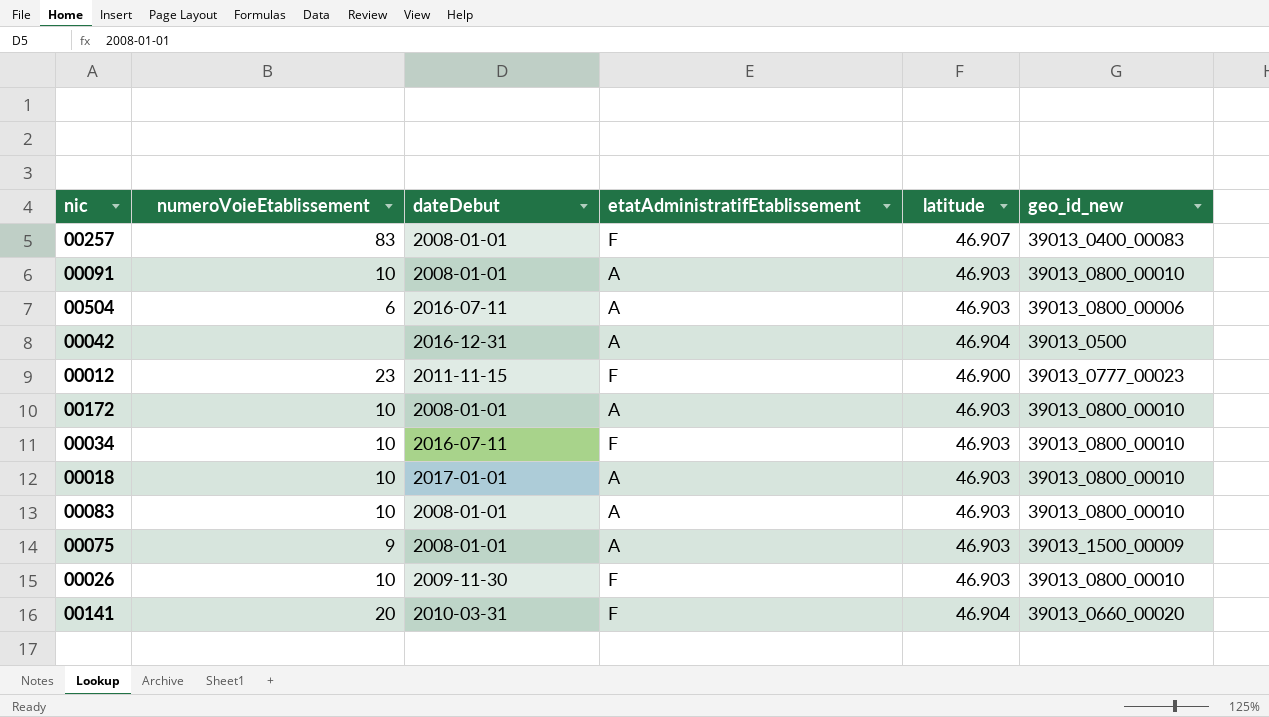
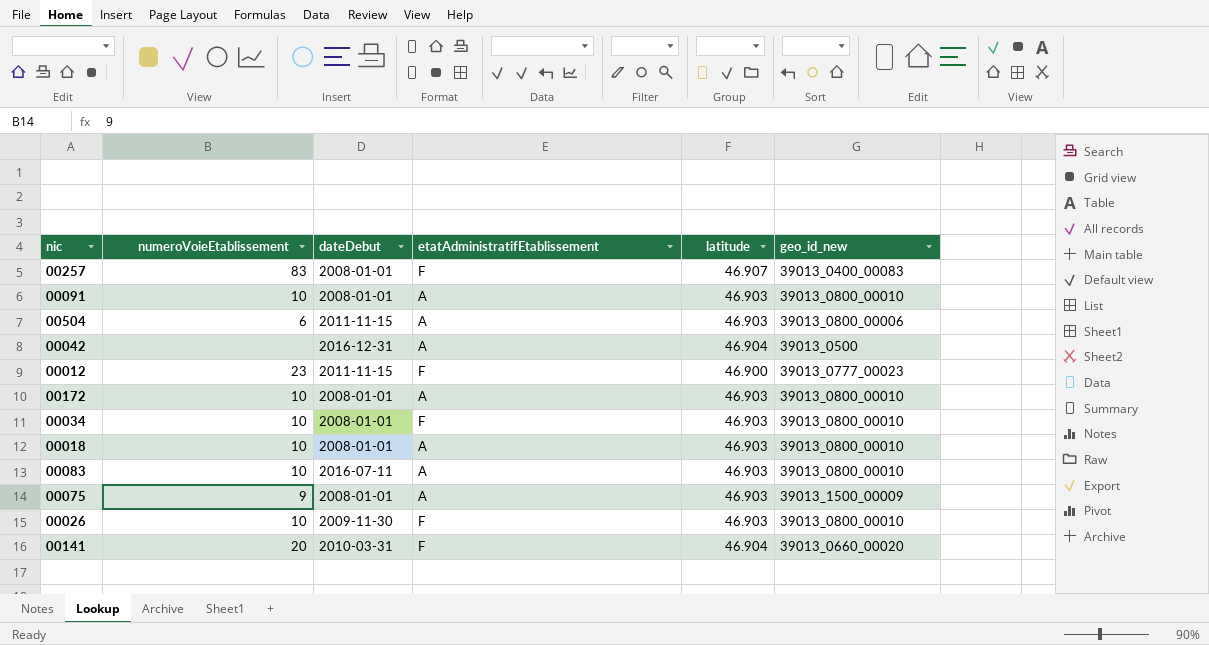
00504 | dateDebut: 2016-07-11 -> 2011-11-15
00034 | dateDebut: 2016-07-11 -> 2008-01-01
00018 | dateDebut: 2017-01-01 -> 2008-01-01
00083 | dateDebut: 2008-01-01 -> 2016-07-11

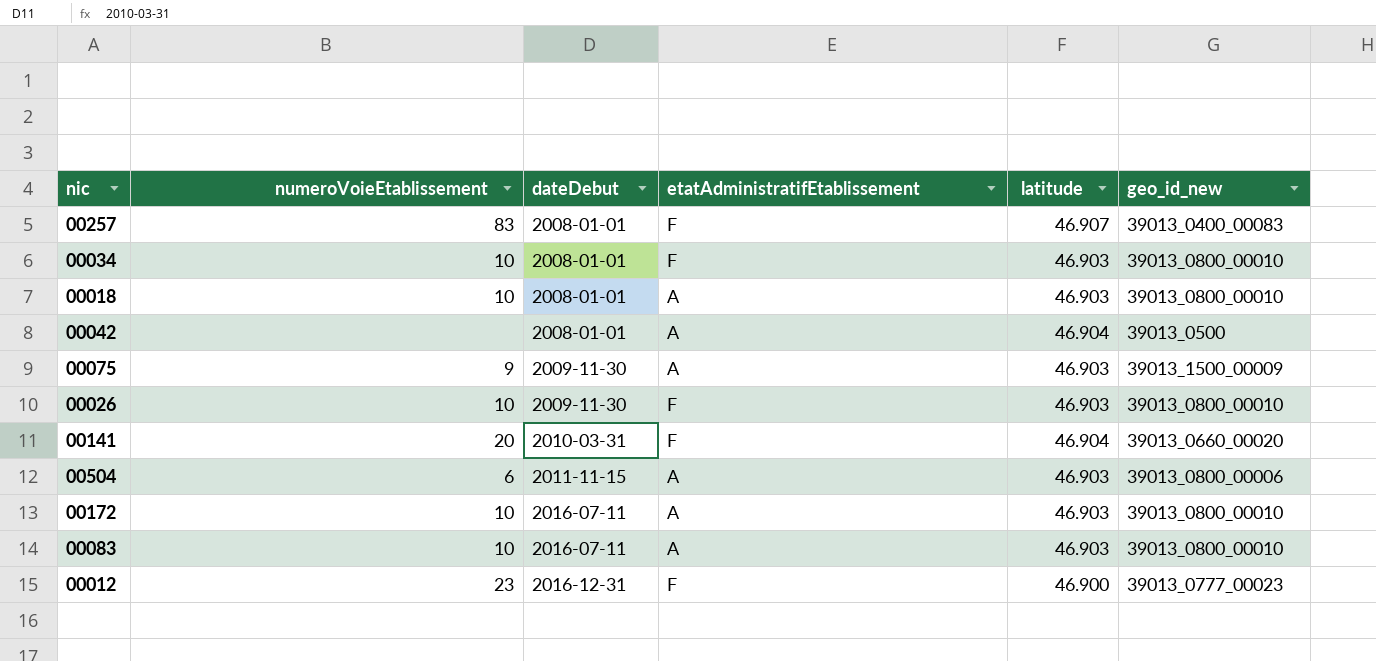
row order: none -> dateDebut ascending
row 00091: 10 | 2008-01-01 | A | 46.903 | 39013_0800_00010 -> none
00042 | dateDebut: 2016-12-31 -> 2008-01-01
00075 | dateDebut: 2008-01-01 -> 2009-11-30
00172 | dateDebut: 2008-01-01 -> 2016-07-11
00012 | dateDebut: 2011-11-15 -> 2016-12-31

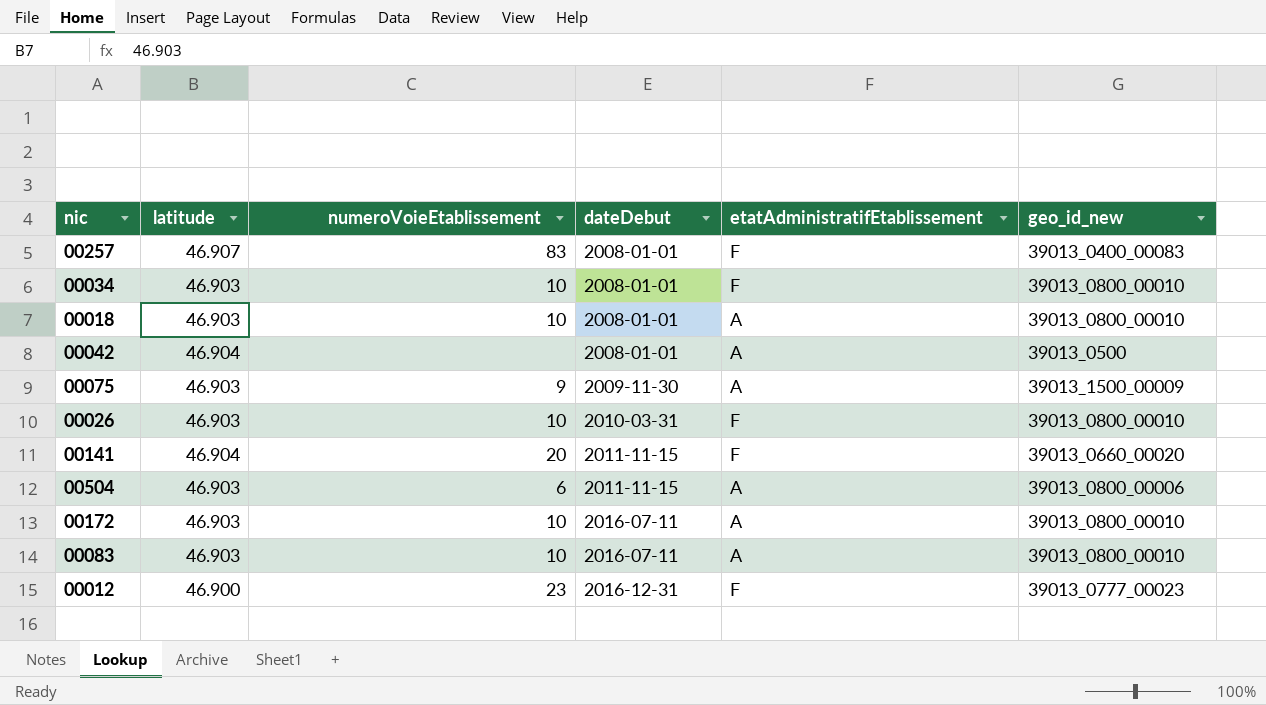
column latitude | position: 5 -> 2
00026 | dateDebut: 2009-11-30 -> 2010-03-31
00141 | dateDebut: 2010-03-31 -> 2011-11-15

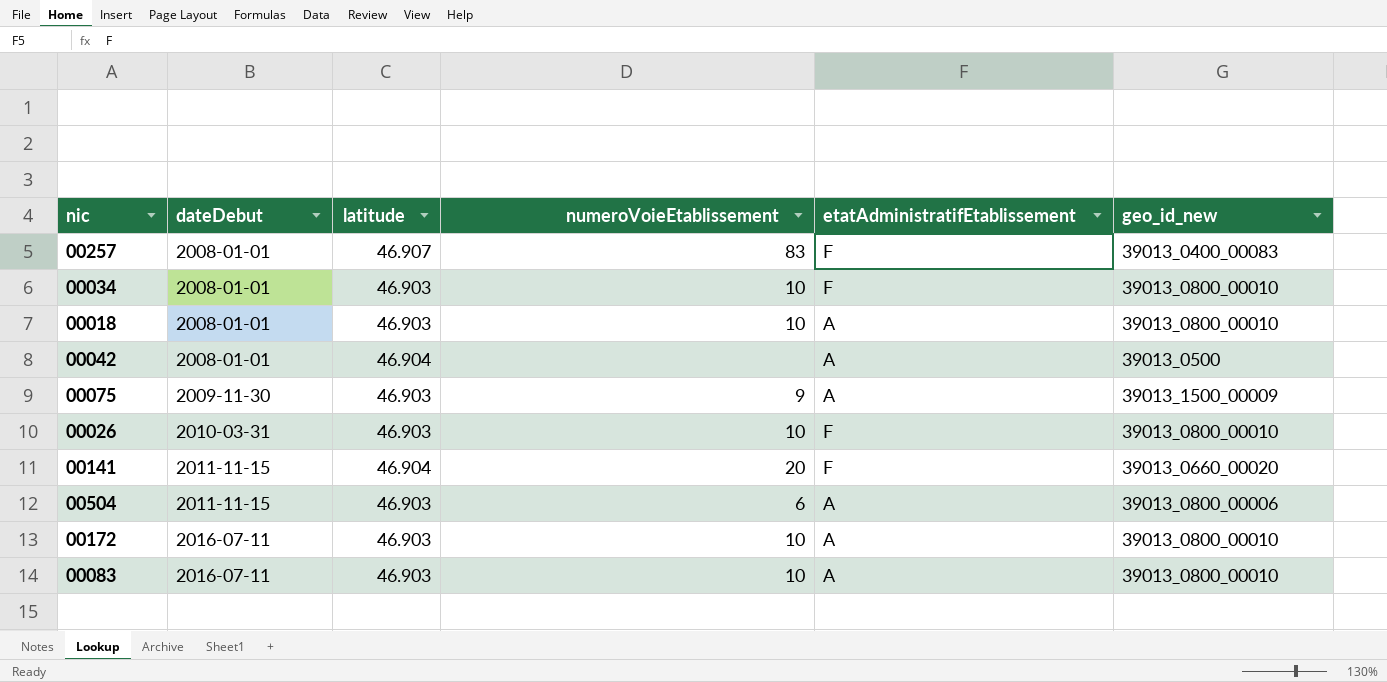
column dateDebut | position: 4 -> 2
row 00012: 46.900 | 23 | 2016-12-31 | F | 39013_0777_00023 -> none

